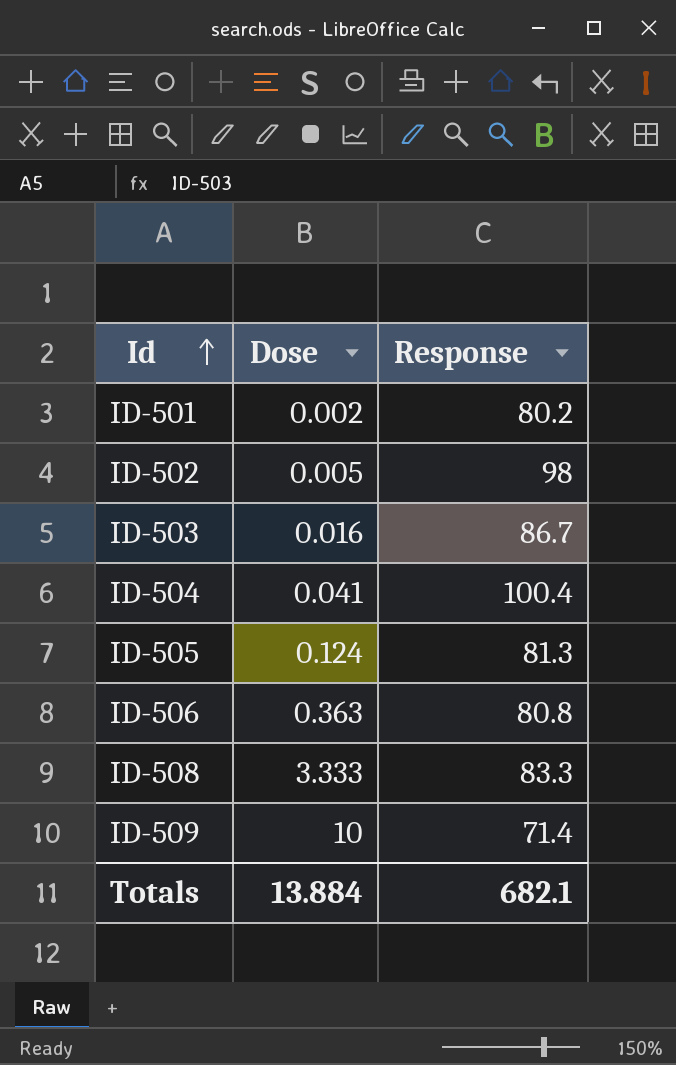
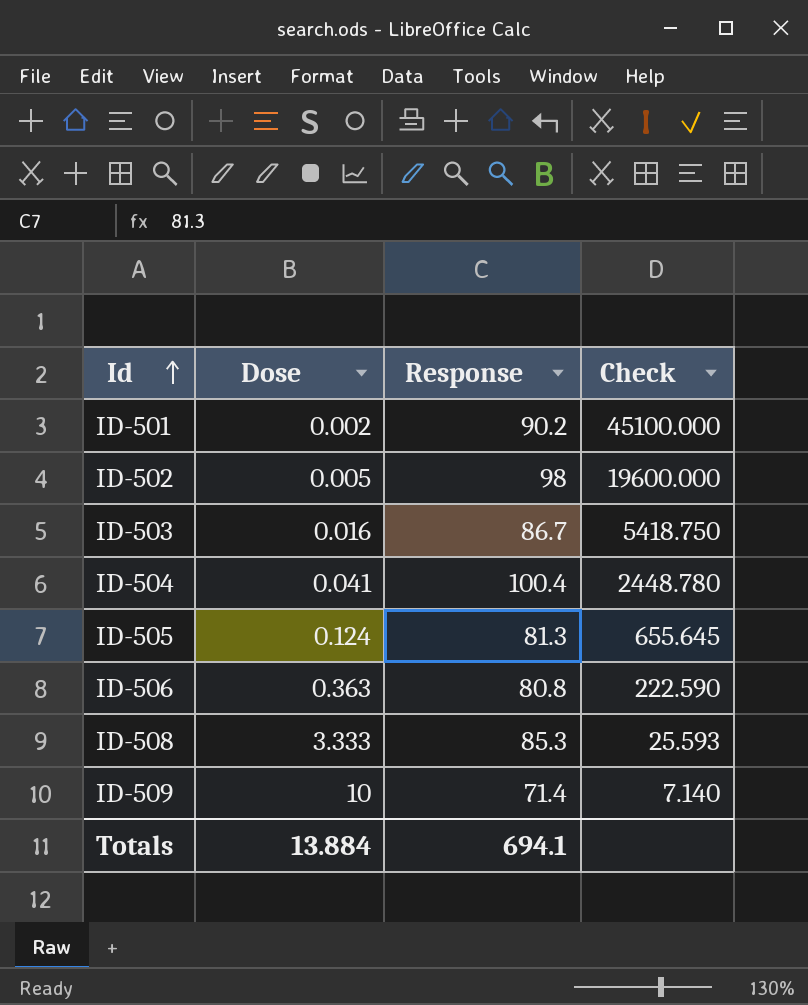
column Check | formula: none -> [Response] / [Dose]
ID-501 | Response: 80.2 -> 90.2
ID-508 | Response: 83.3 -> 85.3
Totals | Response: 682.1 -> 694.1

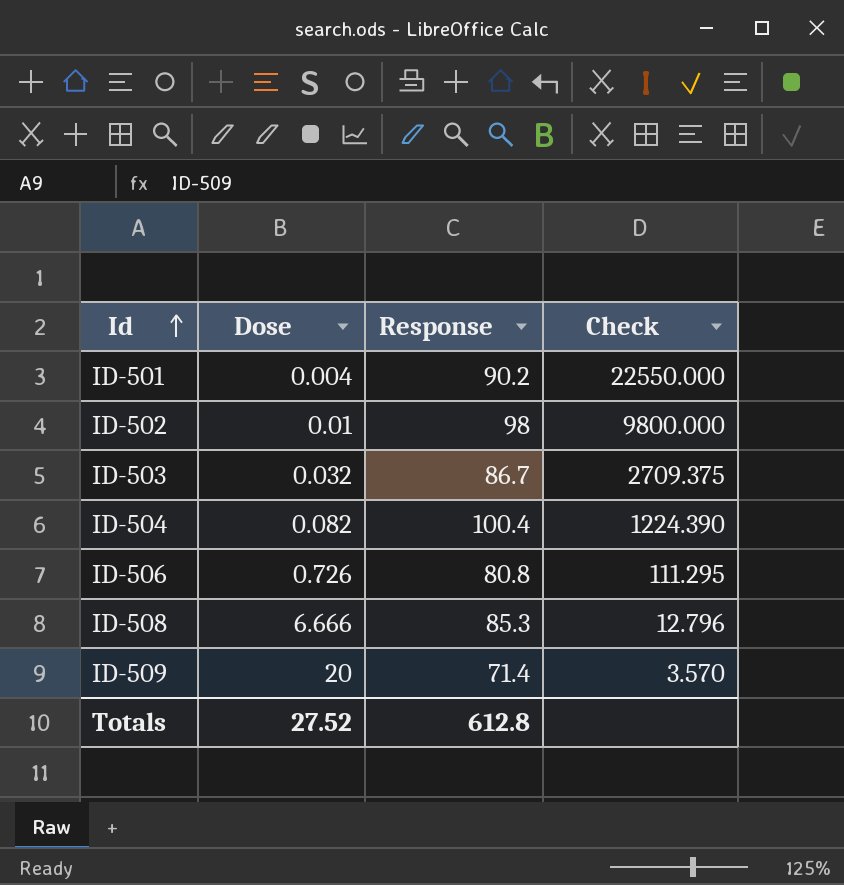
row ID-505: 0.124 | 81.3 | 655.645 -> none
ID-501 | Dose: 0.002 -> 0.004
ID-501 | Check: 45100.000 -> 22550.000
ID-502 | Dose: 0.005 -> 0.01
ID-502 | Check: 19600.000 -> 9800.000
ID-503 | Dose: 0.016 -> 0.032
ID-503 | Check: 5418.750 -> 2709.375
ID-504 | Dose: 0.041 -> 0.082
ID-504 | Check: 2448.780 -> 1224.390
ID-506 | Dose: 0.363 -> 0.726
ID-506 | Check: 222.590 -> 111.295
ID-508 | Dose: 3.333 -> 6.666
ID-508 | Check: 25.593 -> 12.796
ID-509 | Dose: 10 -> 20
ID-509 | Check: 7.140 -> 3.570
Totals | Dose: 13.884 -> 27.52
Totals | Response: 694.1 -> 612.8

